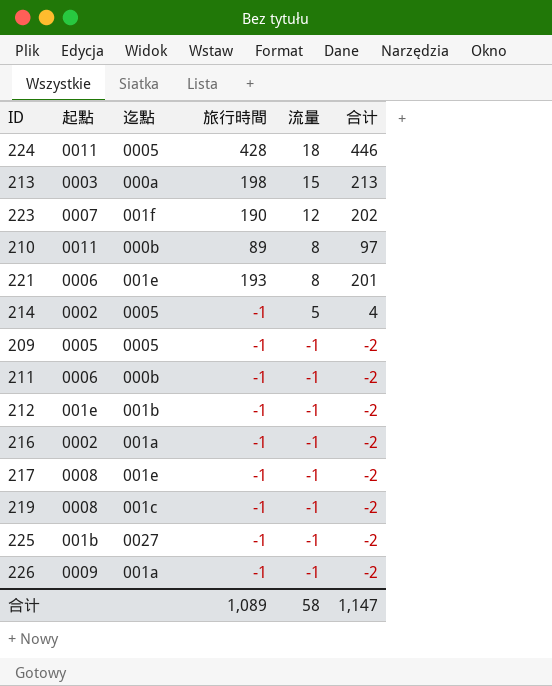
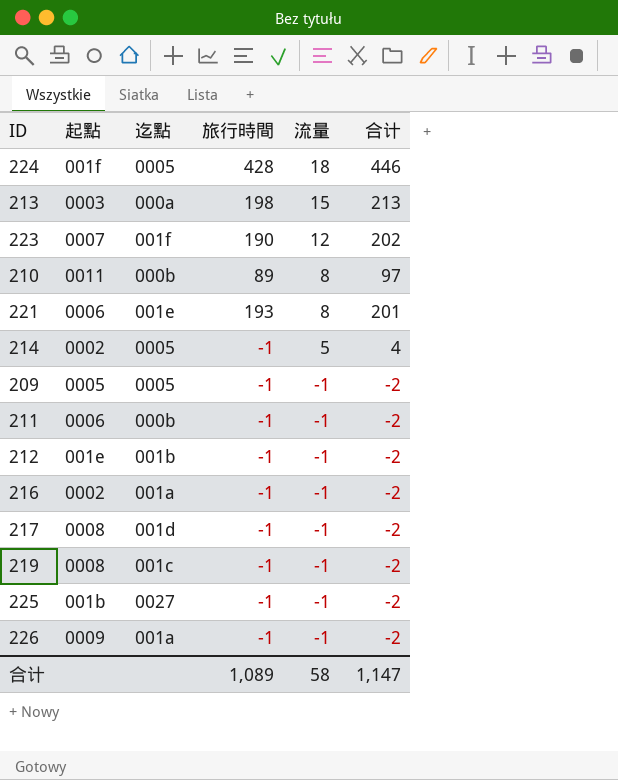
224 | 起點: 0011 -> 001f
217 | 迄點: 001e -> 001d

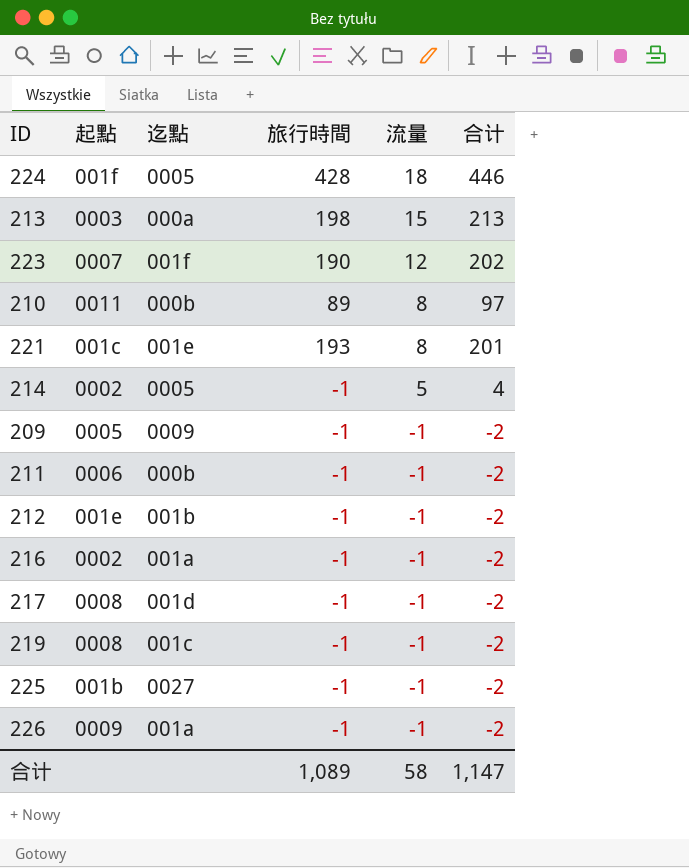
221 | 起點: 0006 -> 001c
209 | 迄點: 0005 -> 0009

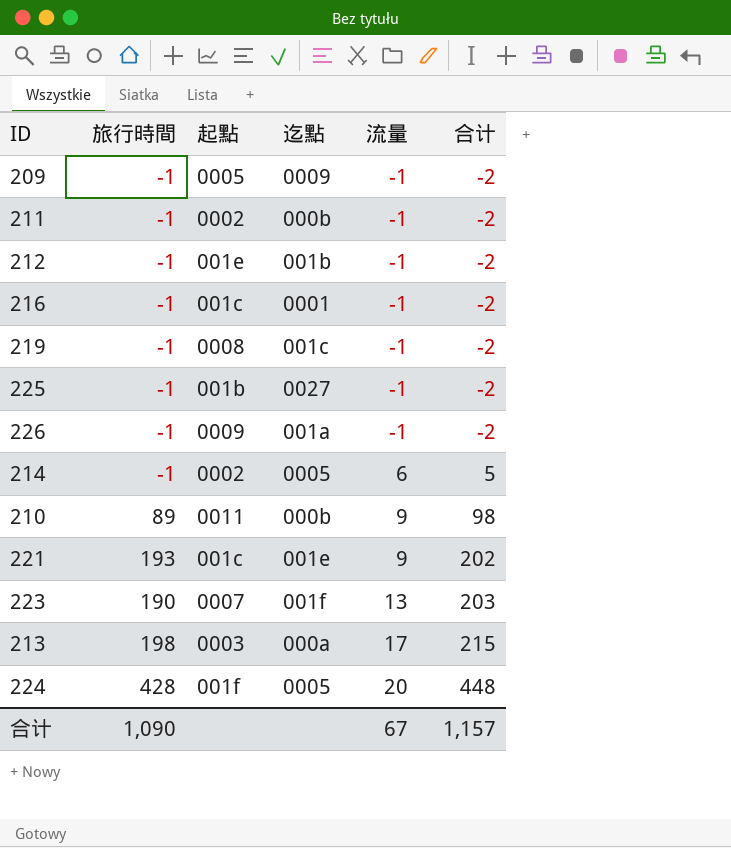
row order: 流量 descending -> 流量 ascending
column 旅行時間 | position: 4 -> 2
row 217: 0008 | 001d | -1 | -1 | -2 -> none
211 | 起點: 0006 -> 0002
216 | 起點: 0002 -> 001c
216 | 迄點: 001a -> 0001
214 | 流量: 5 -> 6
214 | 合计: 4 -> 5
210 | 流量: 8 -> 9
210 | 合计: 97 -> 98
221 | 流量: 8 -> 9
221 | 合计: 201 -> 202
223 | 流量: 12 -> 13
223 | 合计: 202 -> 203
213 | 流量: 15 -> 17
213 | 合计: 213 -> 215
224 | 流量: 18 -> 20
224 | 合计: 446 -> 448
合计 | 旅行時間: 1,089 -> 1,090
合计 | 流量: 58 -> 67
合计 | 合计: 1,147 -> 1,157

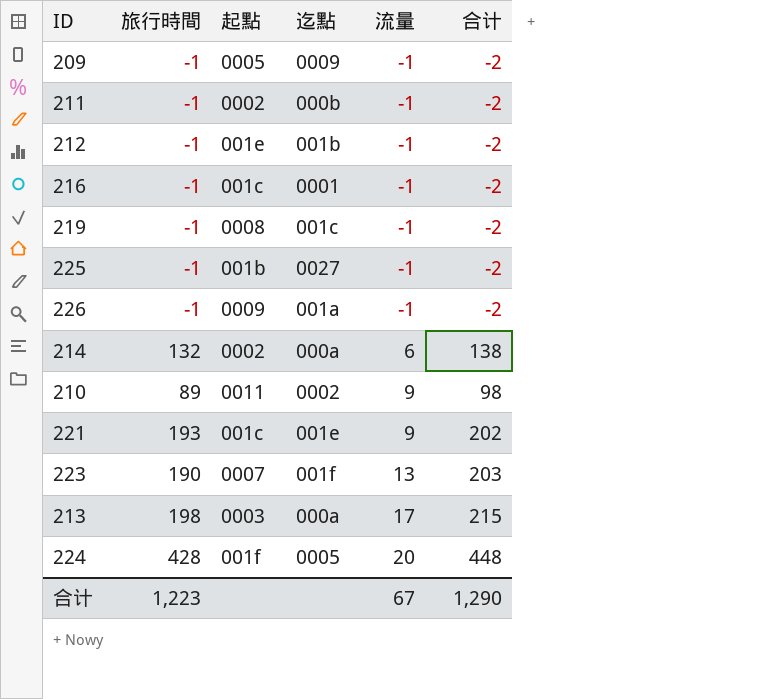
214 | 旅行時間: -1 -> 132
214 | 迄點: 0005 -> 000a
214 | 合计: 5 -> 138
210 | 迄點: 000b -> 0002
合计 | 旅行時間: 1,090 -> 1,223
合计 | 合计: 1,157 -> 1,290

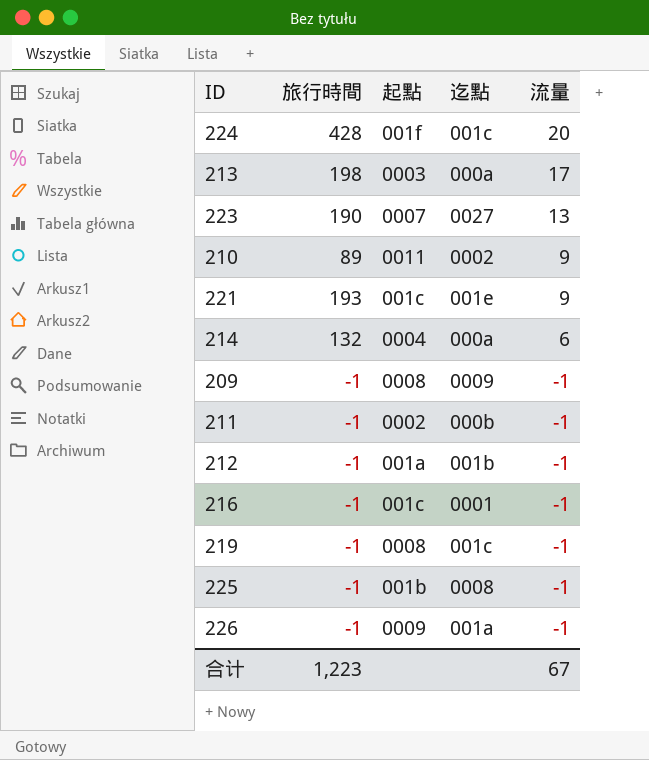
row order: 流量 ascending -> 流量 descending
column 合计 | formula: [旅行時間] + [流量] -> none
224 | 迄點: 0005 -> 001c
223 | 迄點: 001f -> 0027
214 | 起點: 0002 -> 0004
209 | 起點: 0005 -> 0008
212 | 起點: 001e -> 001a
225 | 迄點: 0027 -> 0008

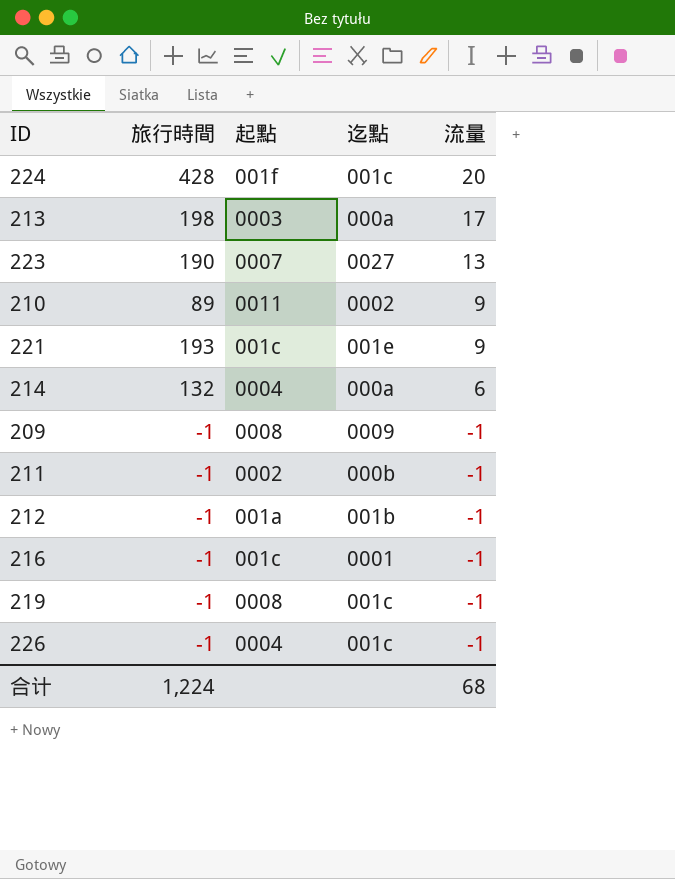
row 225: -1 | 001b | 0008 | -1 -> none
226 | 起點: 0009 -> 0004
226 | 迄點: 001a -> 001c
合计 | 旅行時間: 1,223 -> 1,224
合计 | 流量: 67 -> 68

